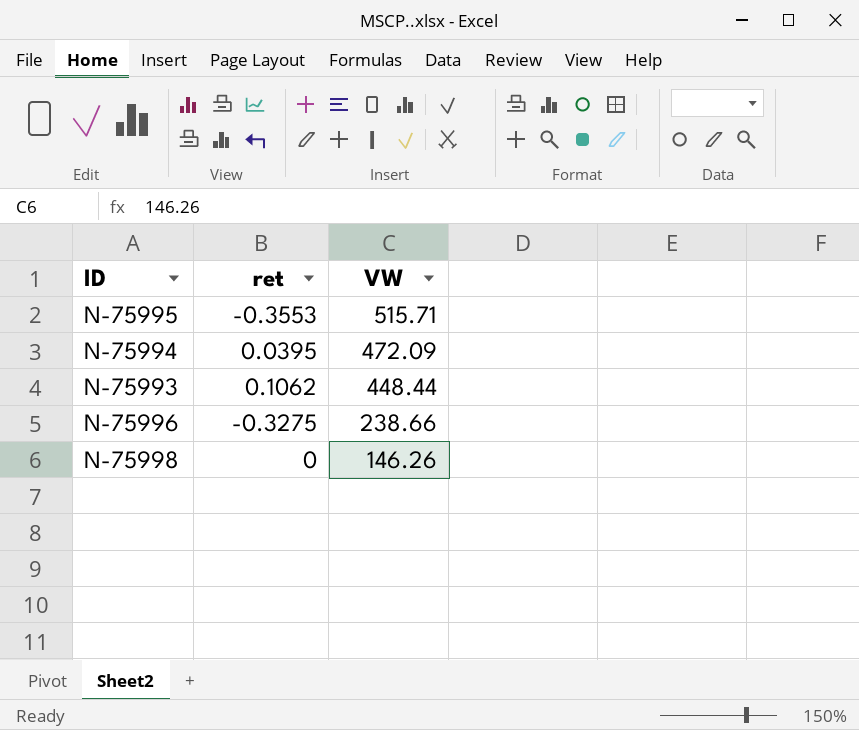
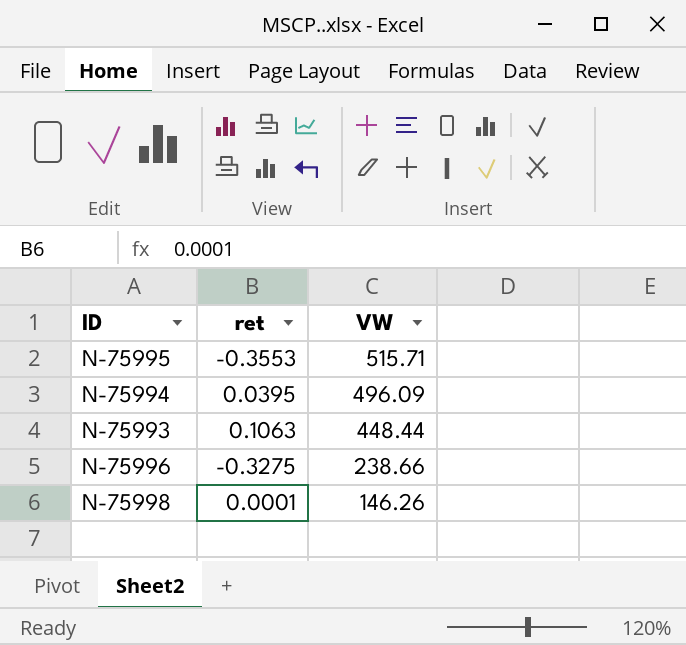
N-75994 | VW: 472.09 -> 496.09
N-75993 | ret: 0.1062 -> 0.1063
N-75998 | ret: 0 -> 0.0001

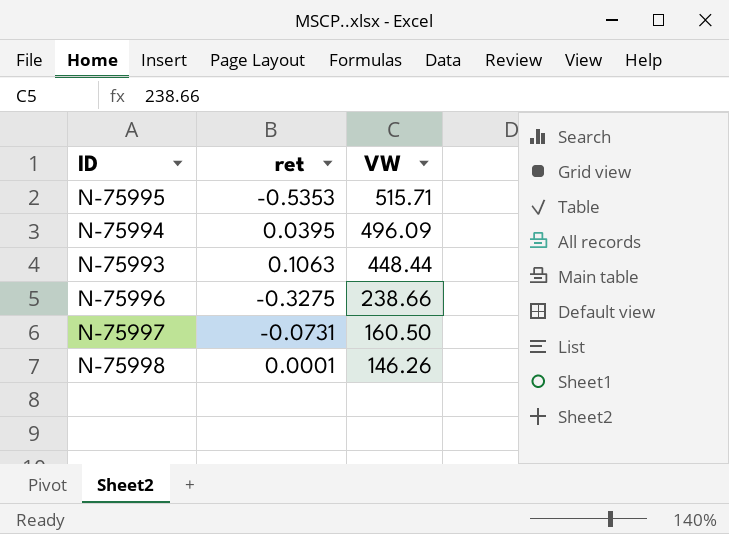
N-75995 | ret: -0.3553 -> -0.5353
row N-75997: none -> -0.0731 | 160.50

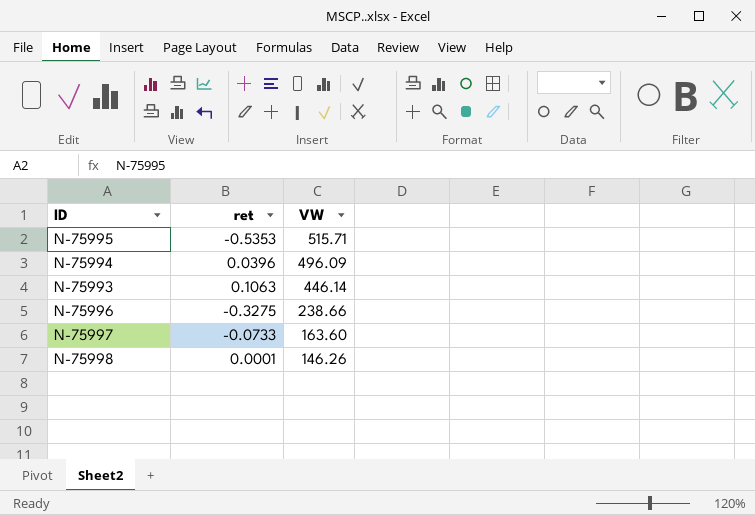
N-75994 | ret: 0.0395 -> 0.0396
N-75993 | VW: 448.44 -> 446.14
N-75997 | ret: -0.0731 -> -0.0733
N-75997 | VW: 160.50 -> 163.60

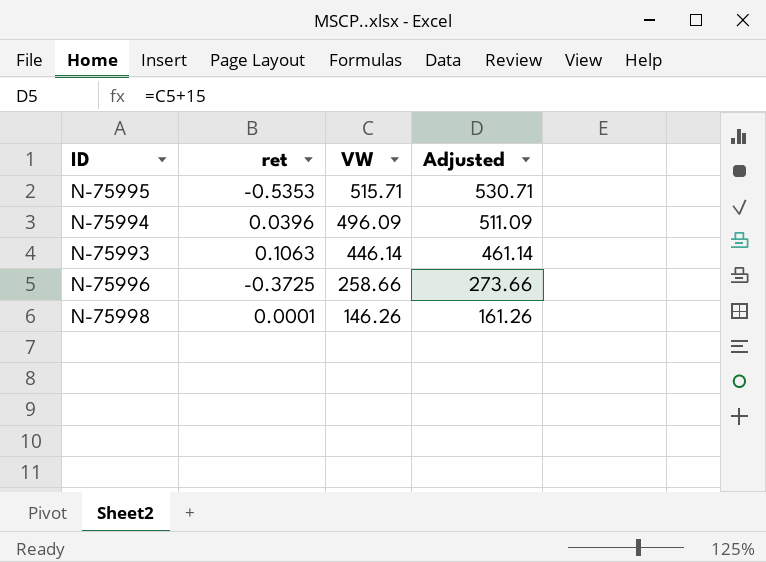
column Adjusted | formula: none -> [VW] + 15
row N-75997: -0.0733 | 163.60 -> none
N-75996 | ret: -0.3275 -> -0.3725
N-75996 | VW: 238.66 -> 258.66

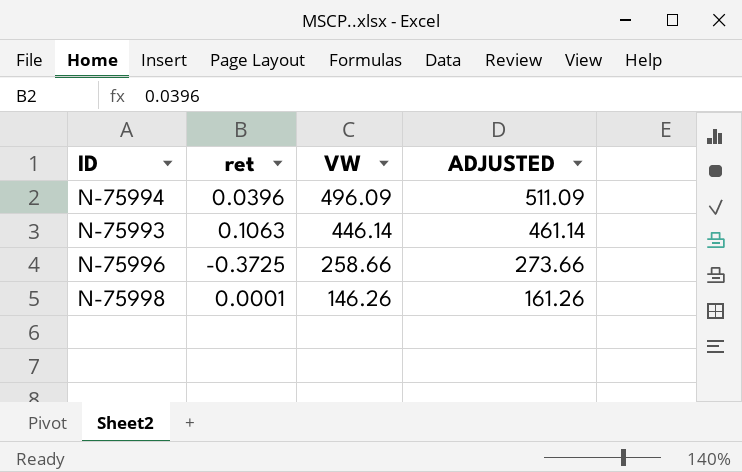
column name: Adjusted -> ADJUSTED
row N-75995: -0.5353 | 515.71 | 530.71 -> none

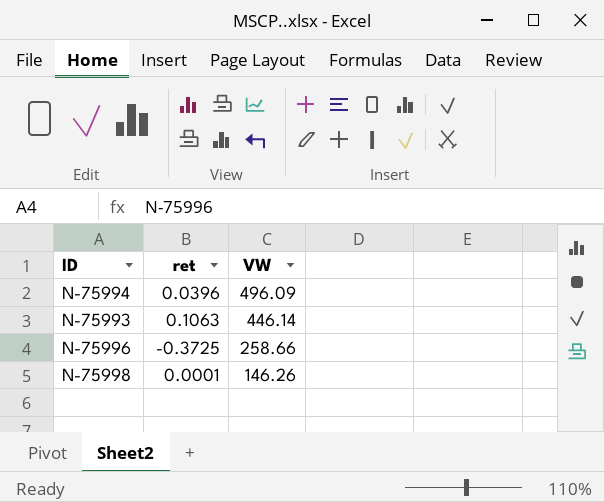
column ADJUSTED | formula: [VW] + 15 -> none

